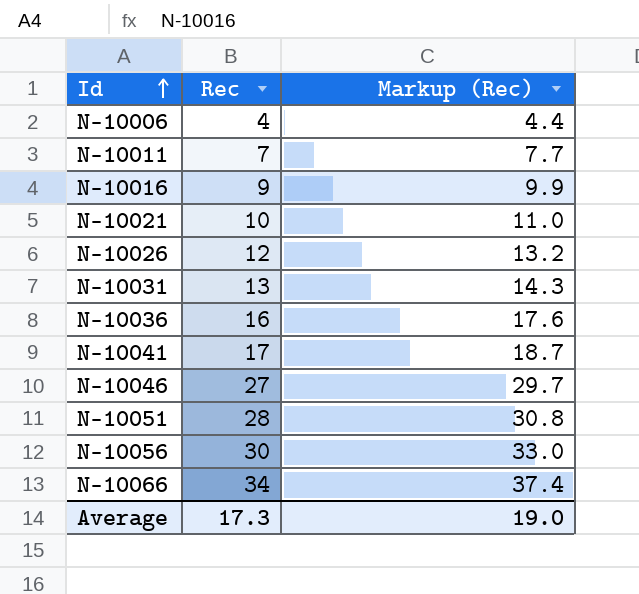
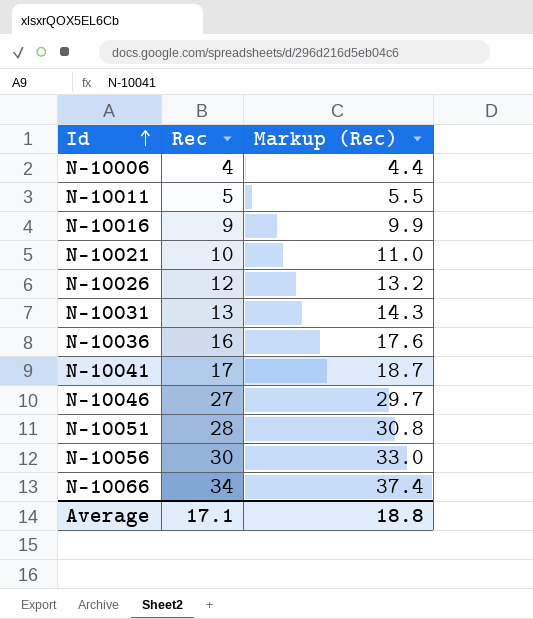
N-10011 | Rec: 7 -> 5
N-10011 | Markup (Rec): 7.7 -> 5.5
Average | Rec: 17.3 -> 17.1
Average | Markup (Rec): 19.0 -> 18.8

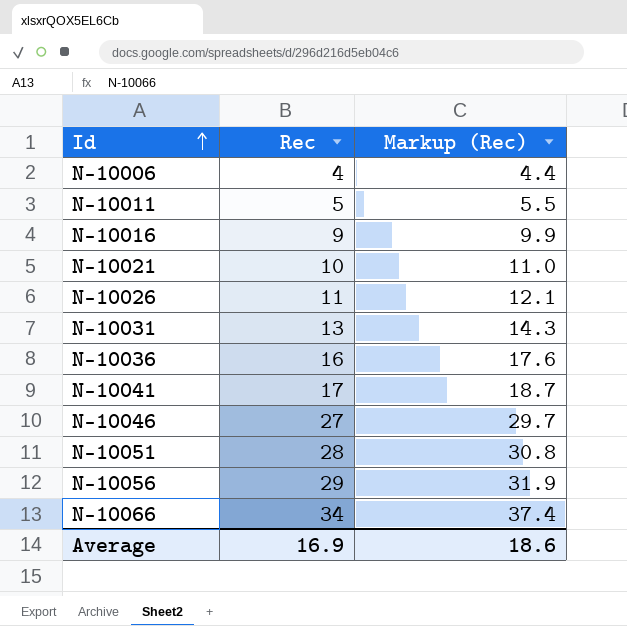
N-10026 | Rec: 12 -> 11
N-10026 | Markup (Rec): 13.2 -> 12.1
N-10056 | Rec: 30 -> 29
N-10056 | Markup (Rec): 33.0 -> 31.9
Average | Rec: 17.1 -> 16.9
Average | Markup (Rec): 18.8 -> 18.6

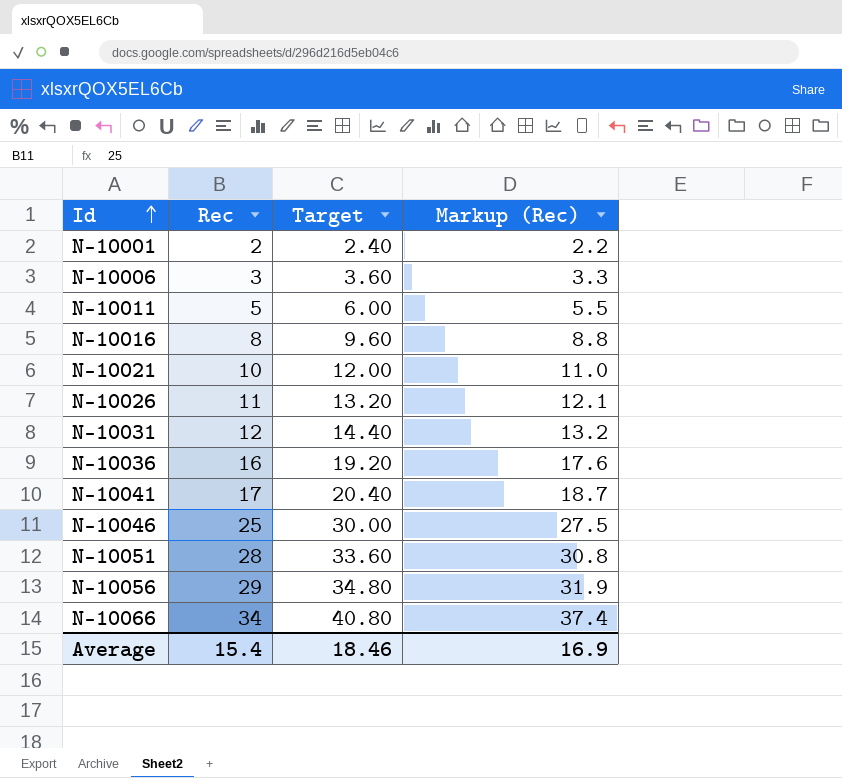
column Target | formula: none -> [Rec] * 1.2
row N-10001: none -> 2 | 2.40 | 2.2
N-10006 | Rec: 4 -> 3
N-10006 | Markup (Rec): 4.4 -> 3.3
N-10016 | Rec: 9 -> 8
N-10016 | Markup (Rec): 9.9 -> 8.8
N-10031 | Rec: 13 -> 12
N-10031 | Markup (Rec): 14.3 -> 13.2
N-10046 | Rec: 27 -> 25
N-10046 | Markup (Rec): 29.7 -> 27.5
Average | Rec: 16.9 -> 15.4
Average | Markup (Rec): 18.6 -> 16.9

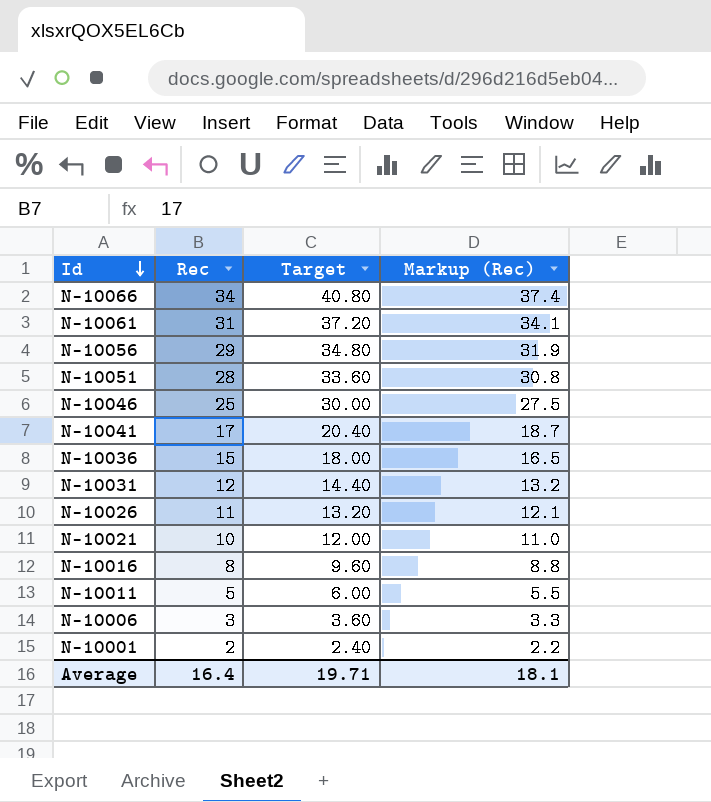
row order: Id ascending -> Id descending
row N-10061: none -> 31 | 37.20 | 34.1
N-10036 | Rec: 16 -> 15
N-10036 | Target: 19.20 -> 18.00
N-10036 | Markup (Rec): 17.6 -> 16.5
Average | Rec: 15.4 -> 16.4
Average | Target: 18.46 -> 19.71
Average | Markup (Rec): 16.9 -> 18.1

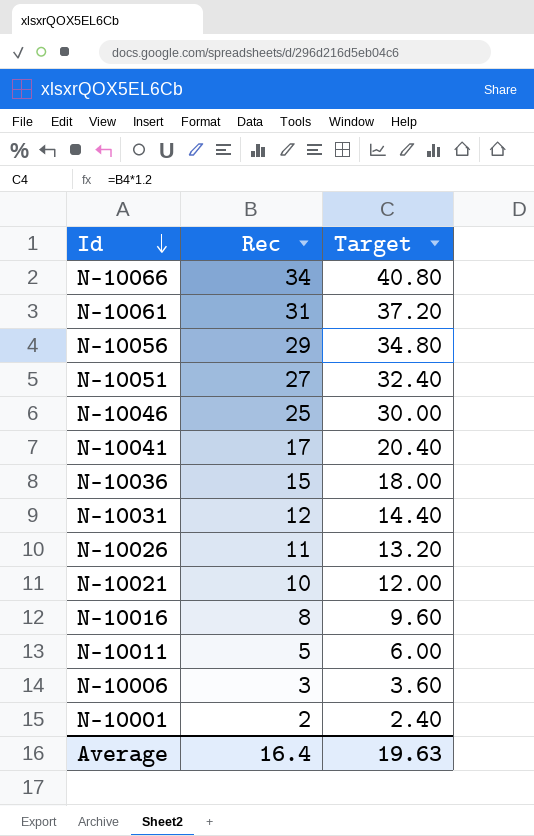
column Markup (Rec) | formula: [Rec] * 1.1 -> none
N-10051 | Rec: 28 -> 27
N-10051 | Target: 33.60 -> 32.40
Average | Target: 19.71 -> 19.63

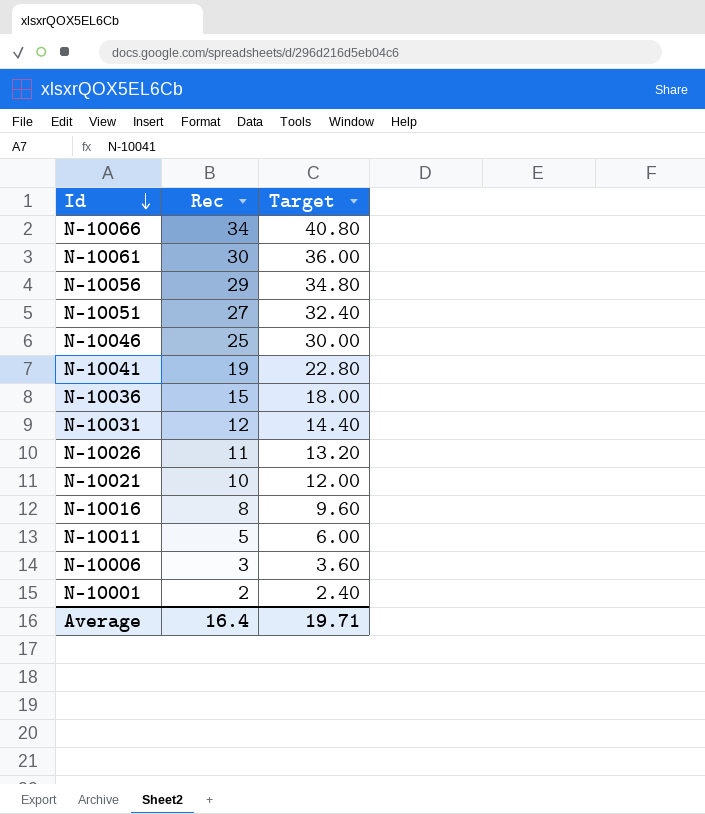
N-10061 | Rec: 31 -> 30
N-10061 | Target: 37.20 -> 36.00
N-10041 | Rec: 17 -> 19
N-10041 | Target: 20.40 -> 22.80
Average | Target: 19.63 -> 19.71

